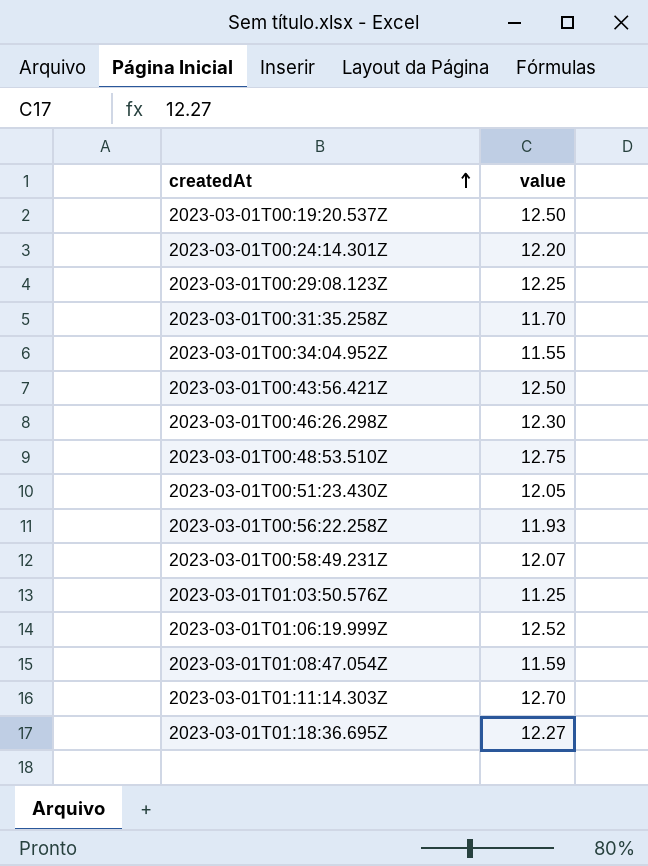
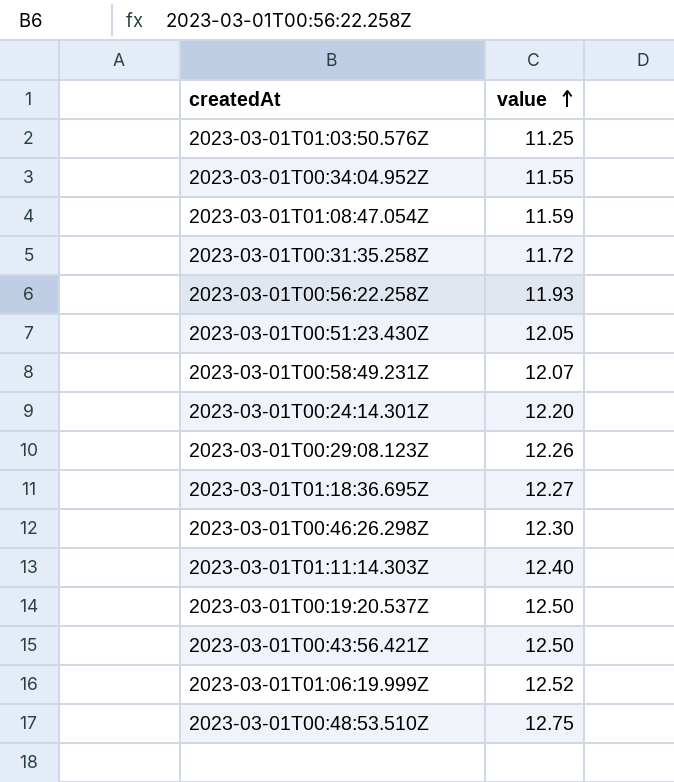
row order: createdAt ascending -> value ascending
2023-03-01T00:31:35.258Z | value: 11.70 -> 11.72
2023-03-01T00:29:08.123Z | value: 12.25 -> 12.26
2023-03-01T01:11:14.303Z | value: 12.70 -> 12.40

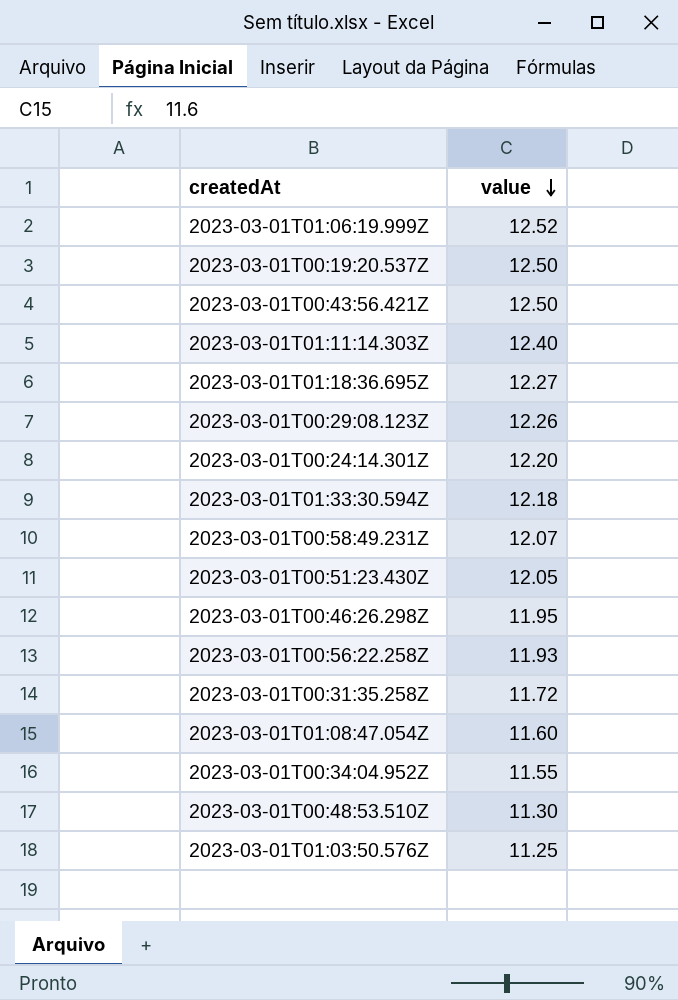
row order: value ascending -> value descending
row 2023-03-01T01:33:30.594Z: none -> 12.18
2023-03-01T00:46:26.298Z | value: 12.30 -> 11.95
2023-03-01T01:08:47.054Z | value: 11.59 -> 11.60
2023-03-01T00:48:53.510Z | value: 12.75 -> 11.30

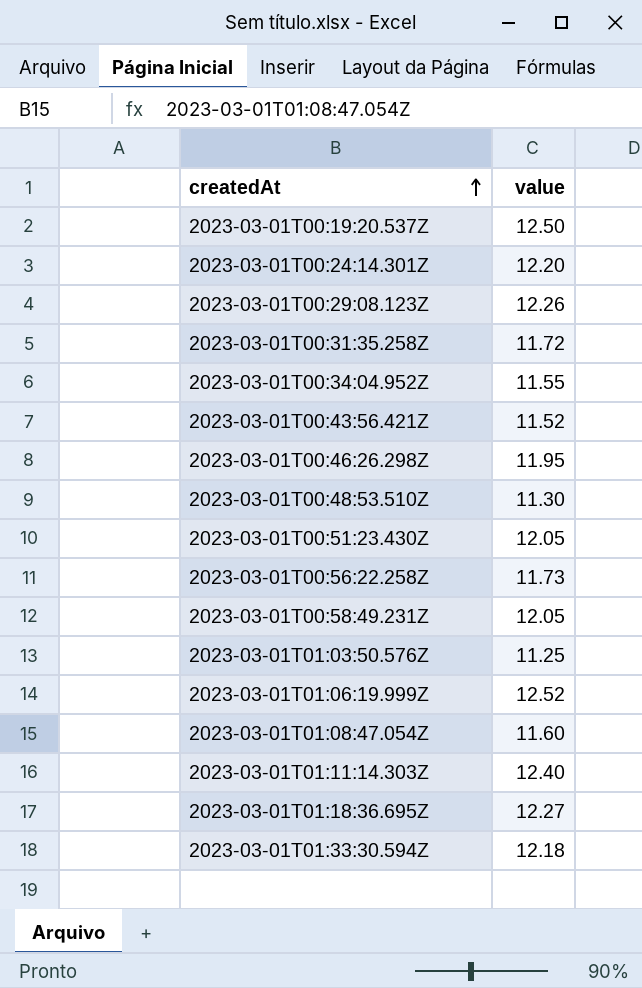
row order: value descending -> createdAt ascending
2023-03-01T00:43:56.421Z | value: 12.50 -> 11.52
2023-03-01T00:56:22.258Z | value: 11.93 -> 11.73
2023-03-01T00:58:49.231Z | value: 12.07 -> 12.05

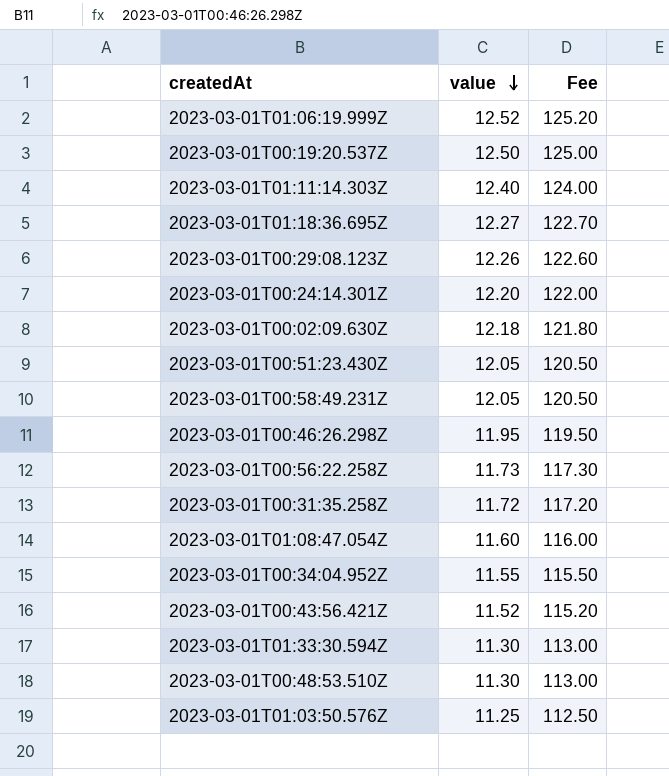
row order: createdAt ascending -> value descending
column Fee | formula: none -> [value] * 10
row 2023-03-01T00:02:09.630Z: none -> 12.18 | 121.80
2023-03-01T01:33:30.594Z | value: 12.18 -> 11.30

